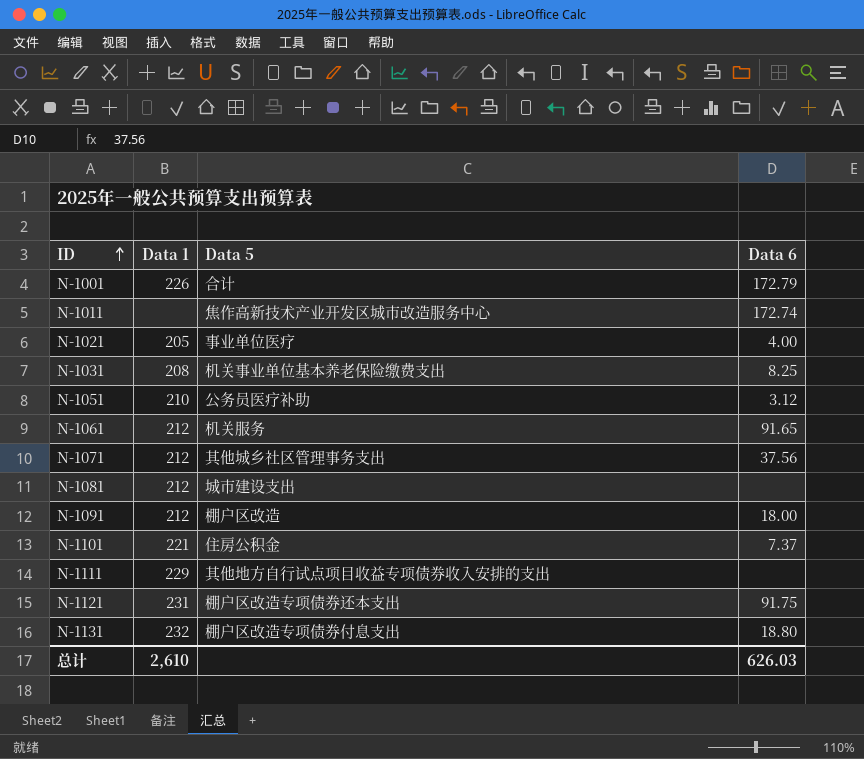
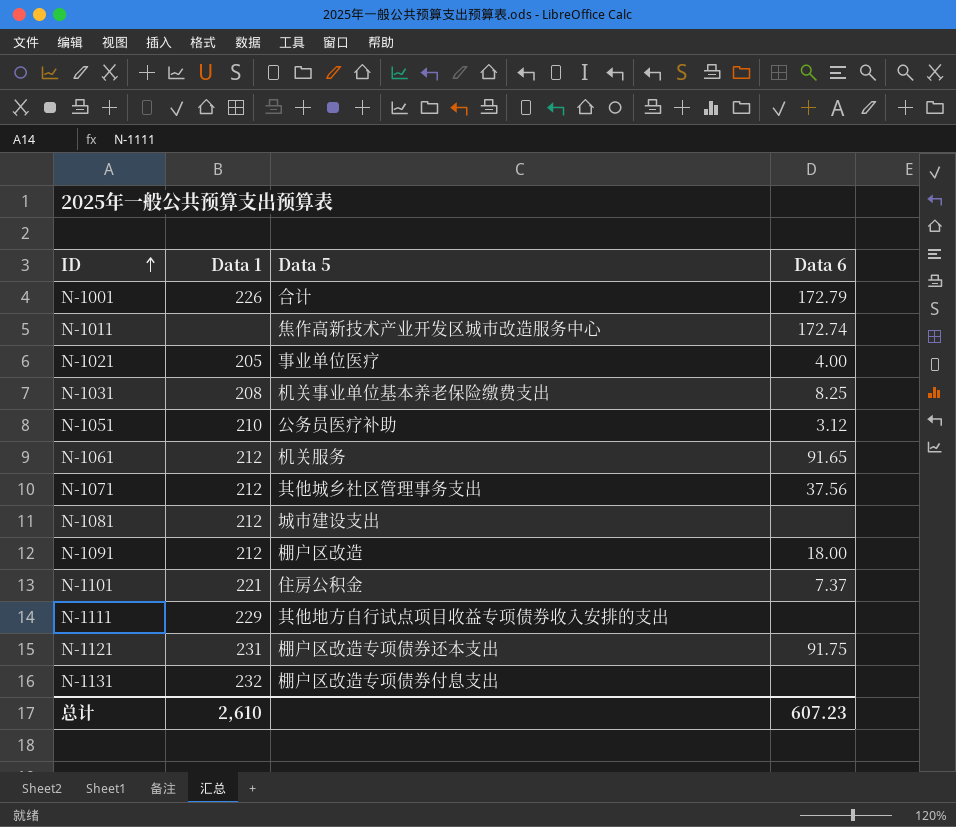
N-1131 | Data 6: 18.80 -> none
总计 | Data 6: 626.03 -> 607.23

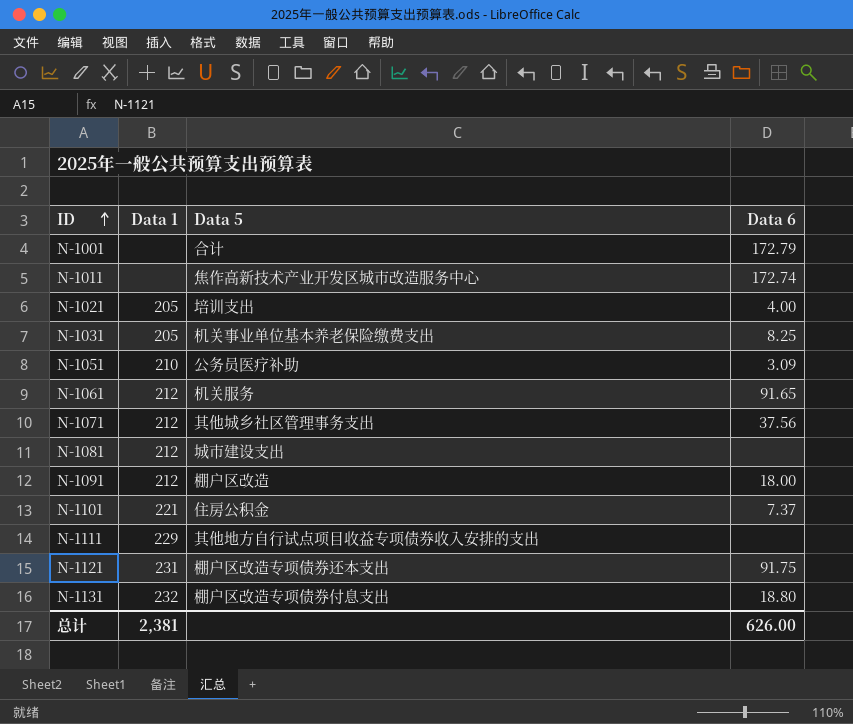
N-1001 | Data 1: 226 -> none
N-1021 | Data 5: 事业单位医疗 -> 培训支出
N-1031 | Data 1: 208 -> 205
N-1051 | Data 6: 3.12 -> 3.09
N-1131 | Data 6: none -> 18.80
总计 | Data 1: 2,610 -> 2,381
总计 | Data 6: 607.23 -> 626.00

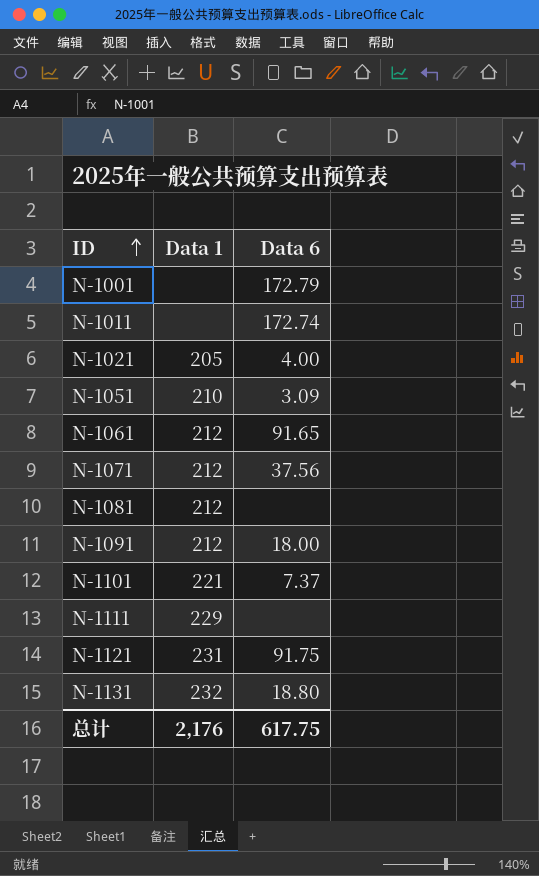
column Data 5 | position: 3 -> none
row N-1031: 205 | 机关事业单位基本养老保险缴费支出 | 8.25 -> none
总计 | Data 1: 2,381 -> 2,176
总计 | Data 6: 626.00 -> 617.75

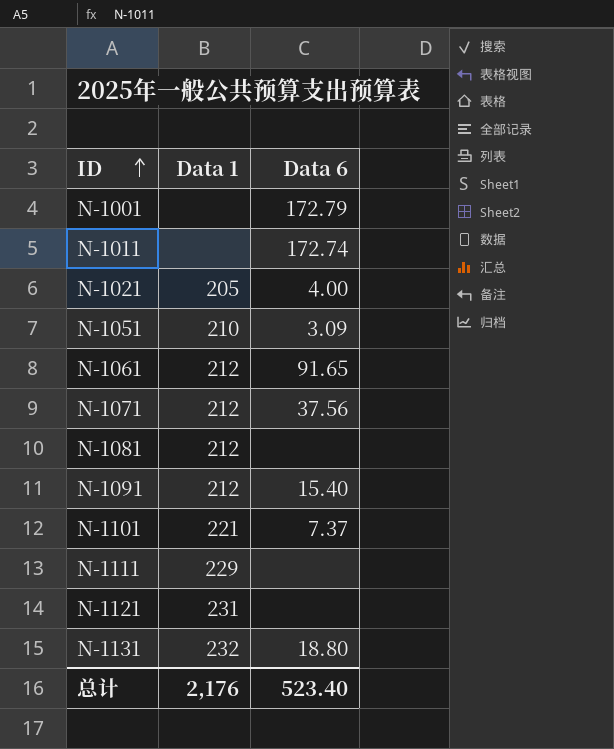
N-1091 | Data 6: 18.00 -> 15.40
N-1121 | Data 6: 91.75 -> none
总计 | Data 6: 617.75 -> 523.40

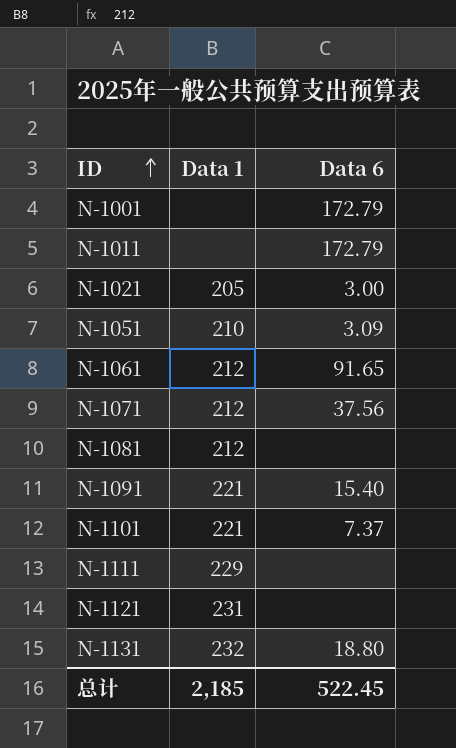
N-1011 | Data 6: 172.74 -> 172.79
N-1021 | Data 6: 4.00 -> 3.00
N-1091 | Data 1: 212 -> 221
总计 | Data 1: 2,176 -> 2,185
总计 | Data 6: 523.40 -> 522.45

